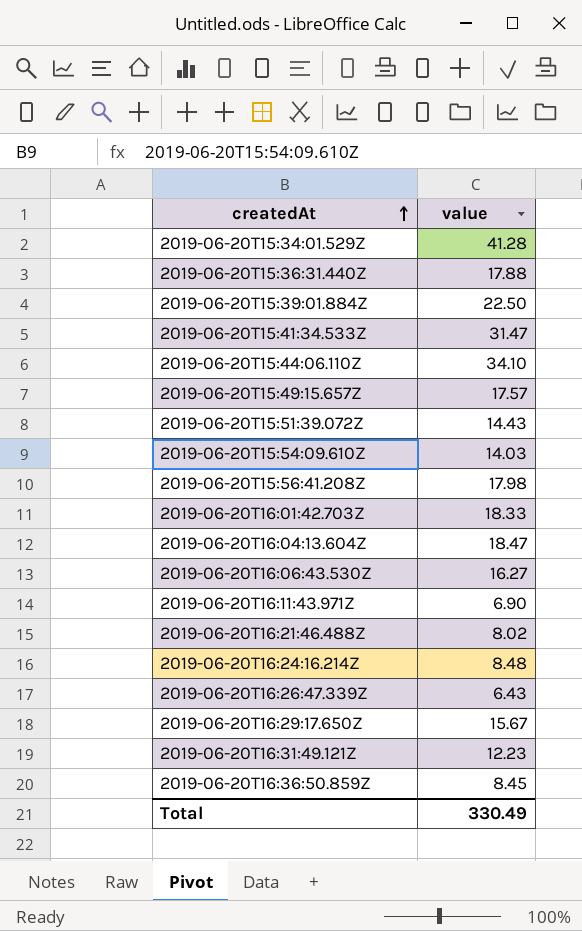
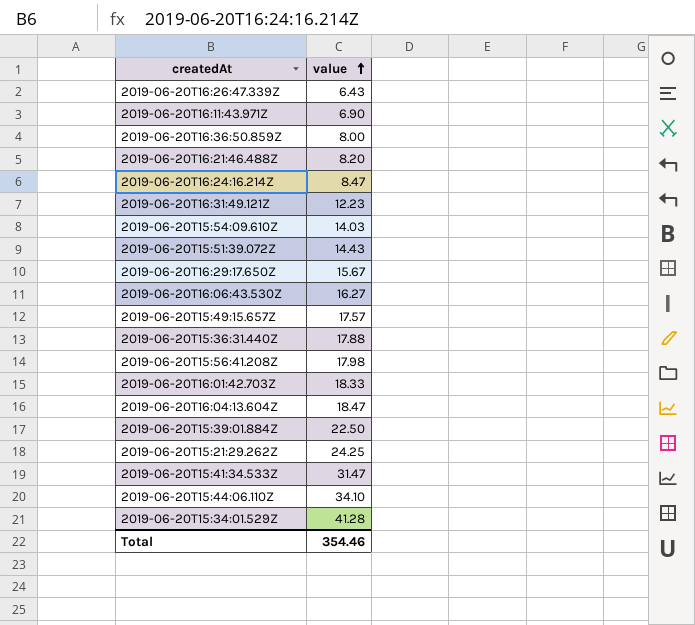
row order: createdAt ascending -> value ascending
2019-06-20T16:36:50.859Z | value: 8.45 -> 8.00
2019-06-20T16:21:46.488Z | value: 8.02 -> 8.20
2019-06-20T16:24:16.214Z | value: 8.48 -> 8.47
row 2019-06-20T15:21:29.262Z: none -> 24.25
Total | value: 330.49 -> 354.46

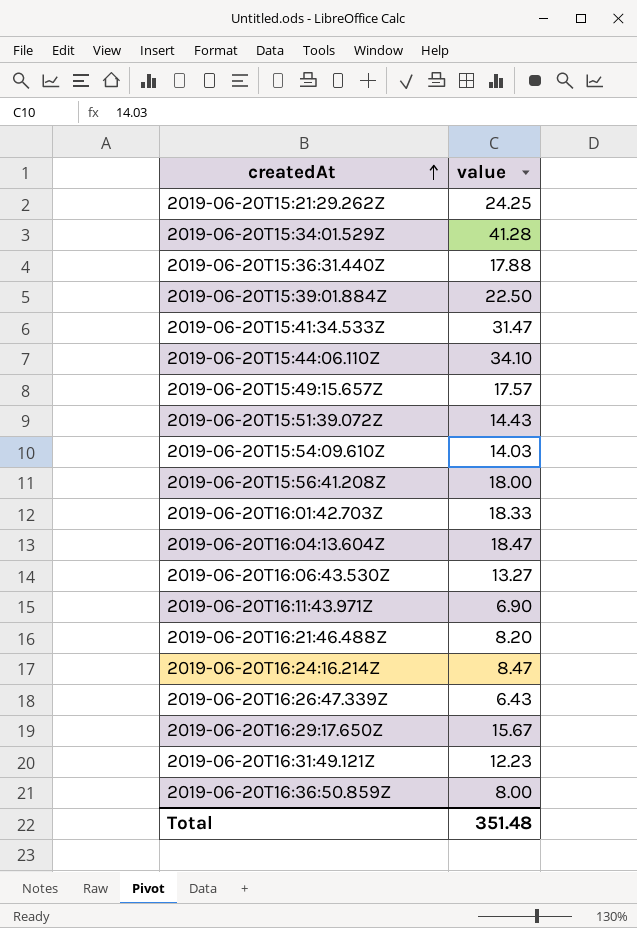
row order: value ascending -> createdAt ascending
2019-06-20T15:56:41.208Z | value: 17.98 -> 18.00
2019-06-20T16:06:43.530Z | value: 16.27 -> 13.27
Total | value: 354.46 -> 351.48

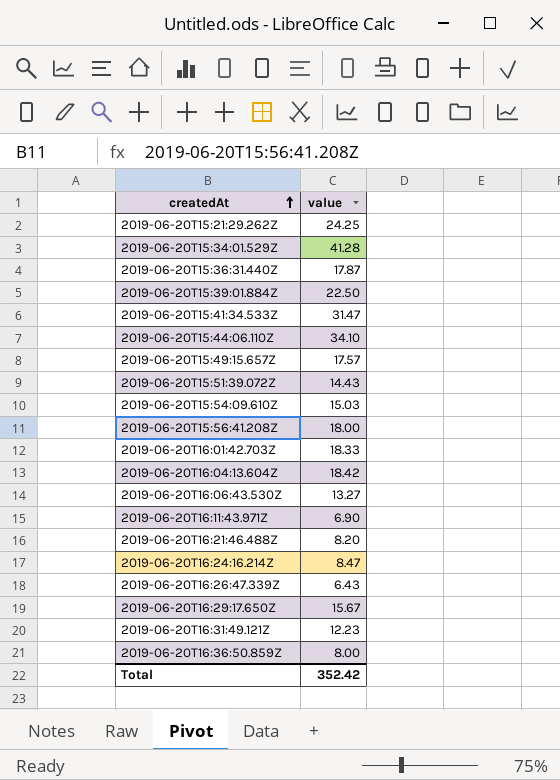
2019-06-20T15:36:31.440Z | value: 17.88 -> 17.87
2019-06-20T15:54:09.610Z | value: 14.03 -> 15.03
2019-06-20T16:04:13.604Z | value: 18.47 -> 18.42
Total | value: 351.48 -> 352.42

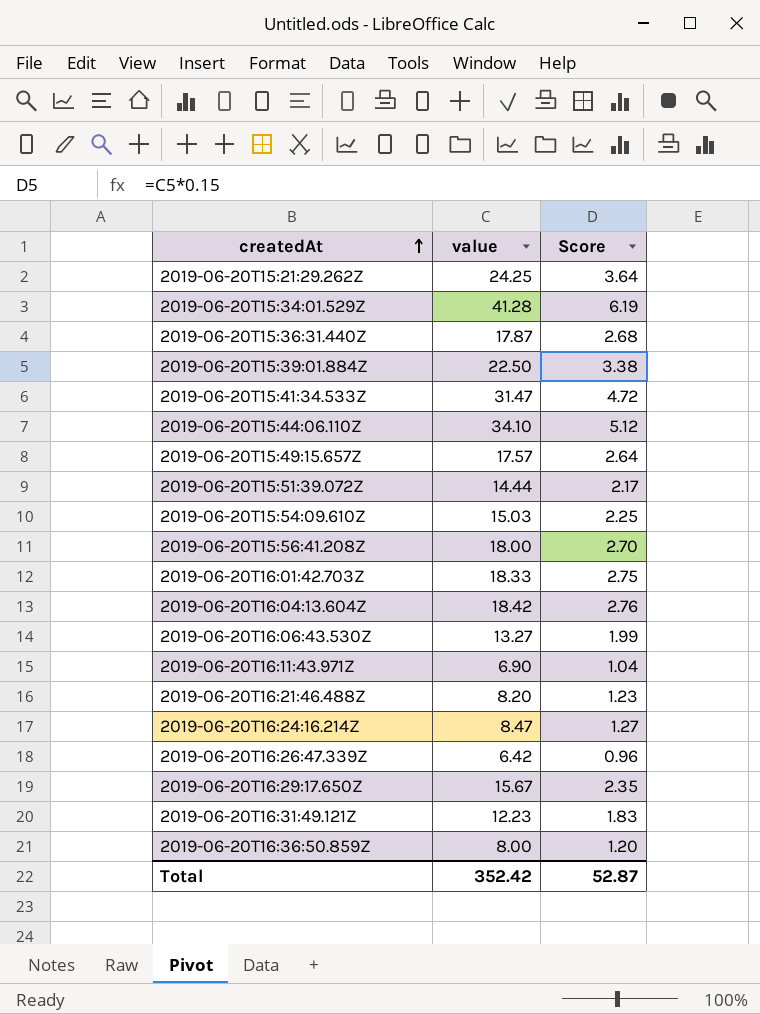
column Score | formula: none -> [value] * 0.15
2019-06-20T15:51:39.072Z | value: 14.43 -> 14.44
2019-06-20T16:26:47.339Z | value: 6.43 -> 6.42

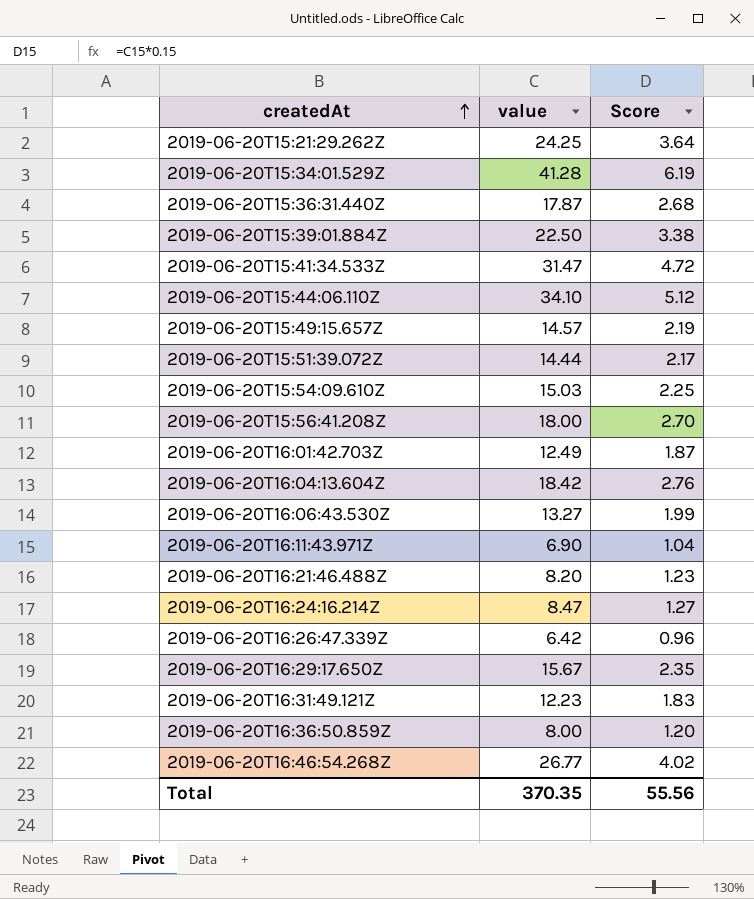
2019-06-20T15:49:15.657Z | value: 17.57 -> 14.57
2019-06-20T15:49:15.657Z | Score: 2.64 -> 2.19
2019-06-20T16:01:42.703Z | value: 18.33 -> 12.49
2019-06-20T16:01:42.703Z | Score: 2.75 -> 1.87
row 2019-06-20T16:46:54.268Z: none -> 26.77 | 4.02
Total | value: 352.42 -> 370.35
Total | Score: 52.87 -> 55.56

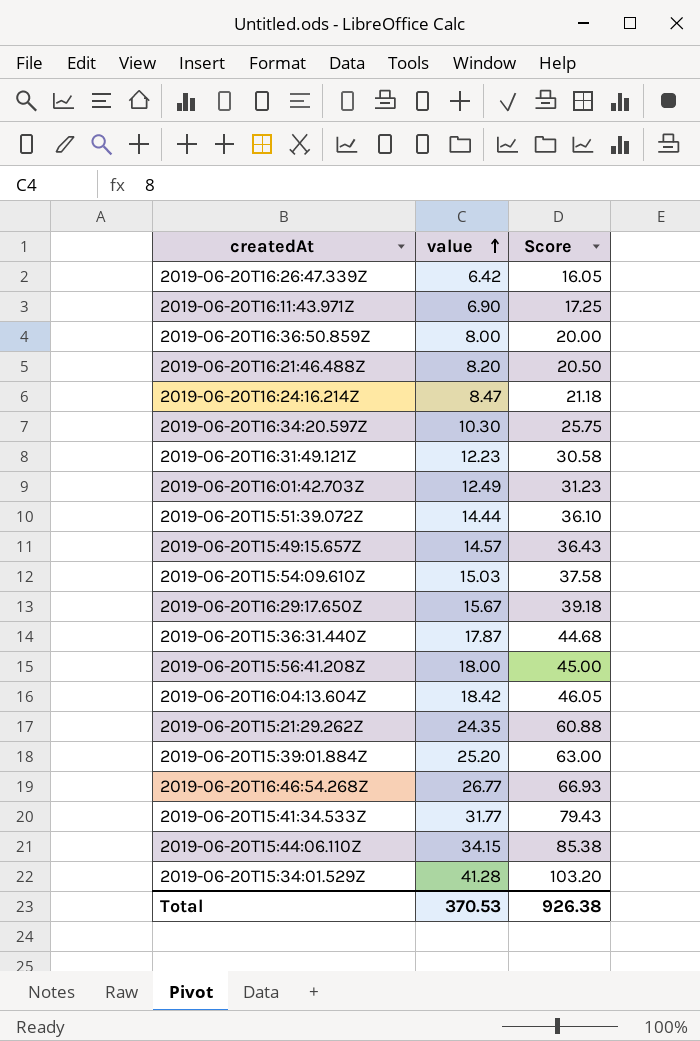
row order: createdAt ascending -> value ascending
column Score | formula: [value] * 0.15 -> [value] * 2.5
row 2019-06-20T16:06:43.530Z: 13.27 | 1.99 -> none
row 2019-06-20T16:34:20.597Z: none -> 10.30 | 25.75
2019-06-20T15:21:29.262Z | value: 24.25 -> 24.35
2019-06-20T15:39:01.884Z | value: 22.50 -> 25.20
2019-06-20T15:41:34.533Z | value: 31.47 -> 31.77
2019-06-20T15:44:06.110Z | value: 34.10 -> 34.15
Total | value: 370.35 -> 370.53
Total | Score: 55.56 -> 926.38

